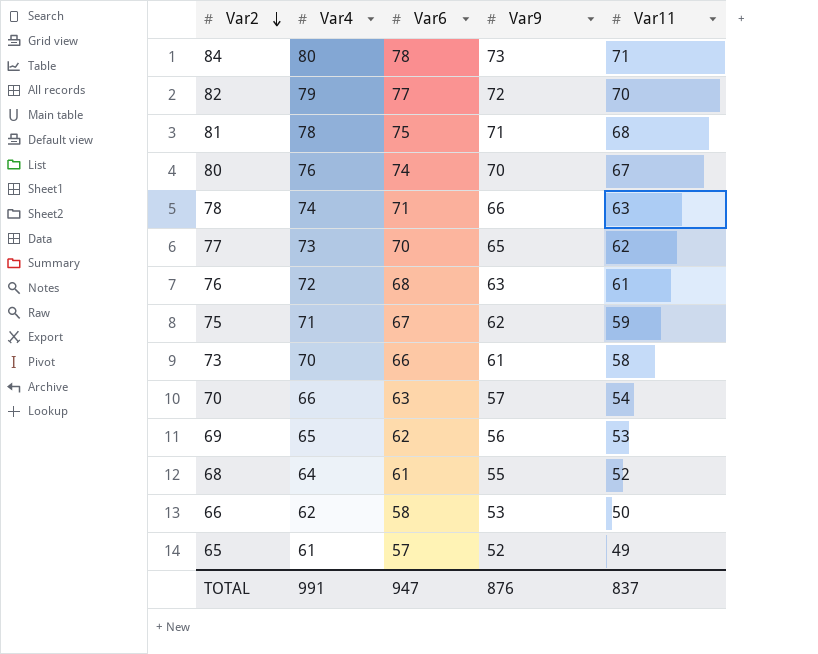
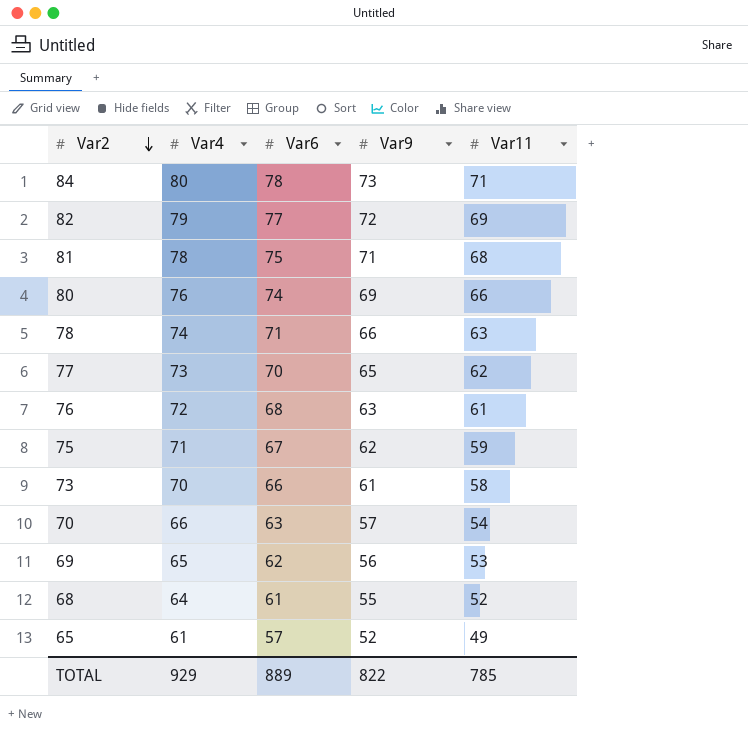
row 66: 62 | 58 | 53 | 50 -> none
82 | Var11: 70 -> 69
80 | Var9: 70 -> 69
80 | Var11: 67 -> 66
TOTAL | Var4: 991 -> 929
TOTAL | Var6: 947 -> 889
TOTAL | Var9: 876 -> 822
TOTAL | Var11: 837 -> 785

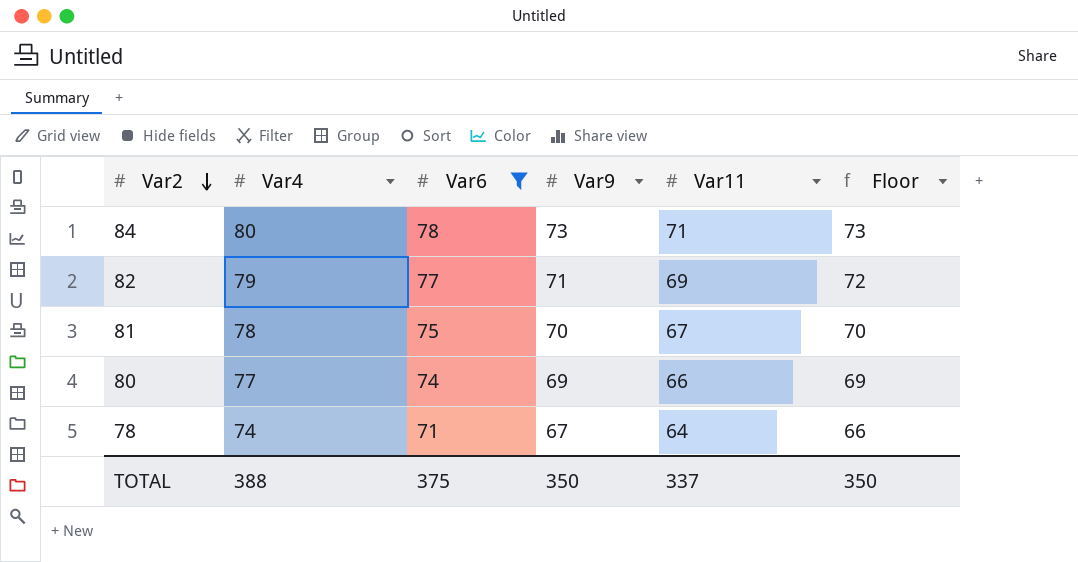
filter: none -> Var6 >= 71
column Floor | formula: none -> [Var6] - 5
82 | Var9: 72 -> 71
81 | Var9: 71 -> 70
81 | Var11: 68 -> 67
80 | Var4: 76 -> 77
78 | Var9: 66 -> 67
78 | Var11: 63 -> 64
TOTAL | Var4: 929 -> 388
TOTAL | Var6: 889 -> 375
TOTAL | Var9: 822 -> 350
TOTAL | Var11: 785 -> 337

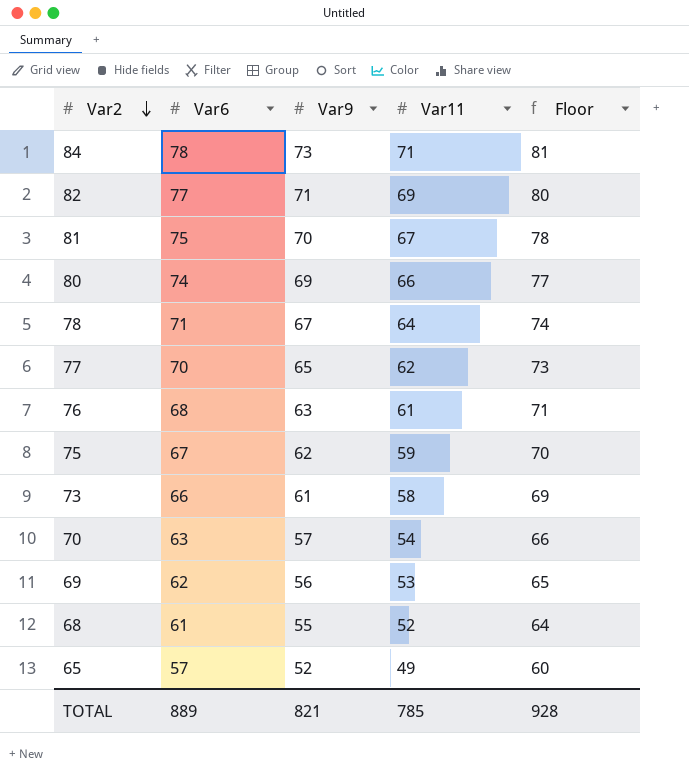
filter: Var6 >= 71 -> none
column Var4 | position: 2 -> none
column Floor | formula: [Var6] - 5 -> [Var6] + 3
TOTAL | Var6: 375 -> 889
TOTAL | Var9: 350 -> 821
TOTAL | Var11: 337 -> 785
TOTAL | Floor: 350 -> 928

